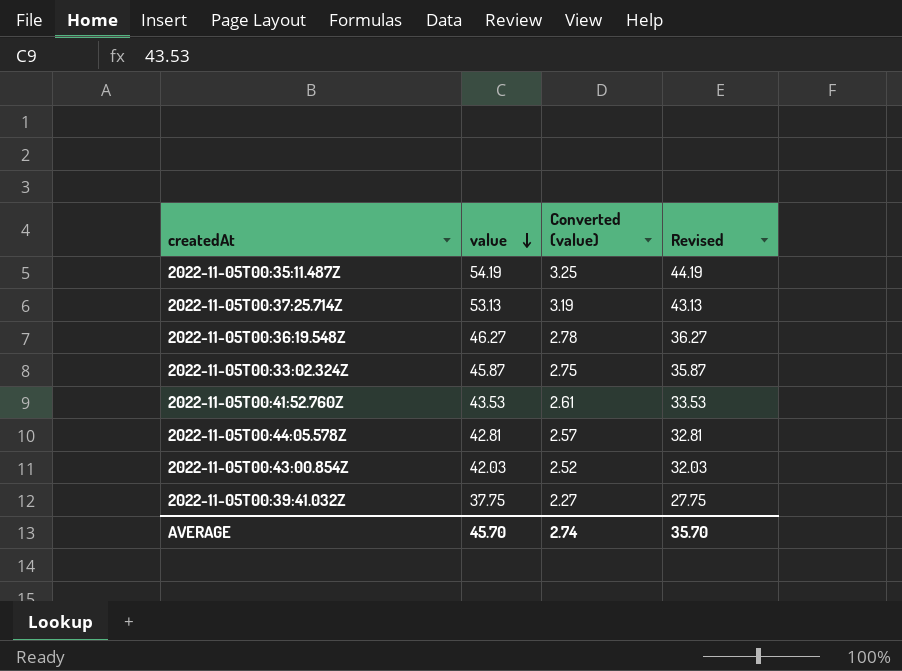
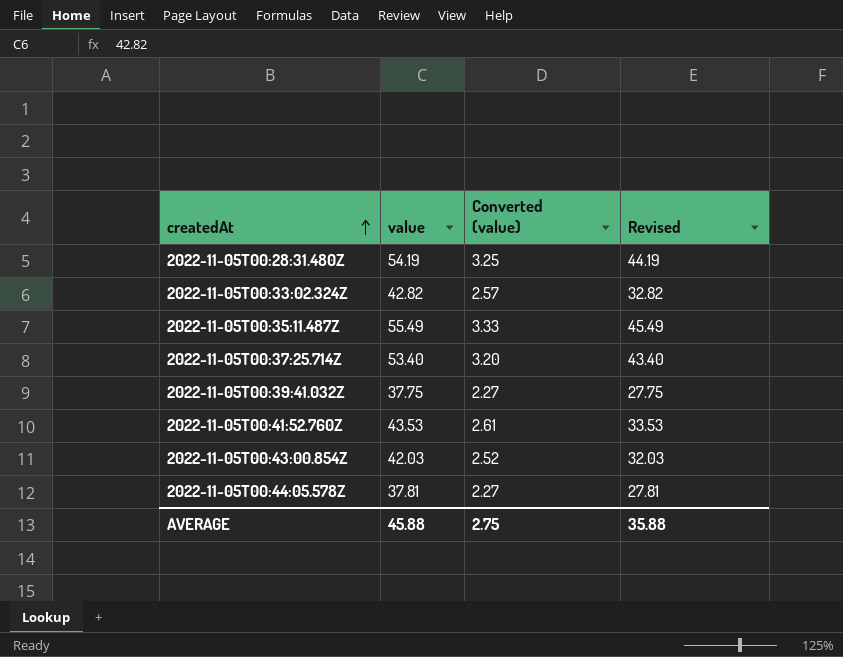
row order: value descending -> createdAt ascending
row 2022-11-05T00:36:19.548Z: 46.27 | 2.78 | 36.27 -> none
row 2022-11-05T00:28:31.480Z: none -> 54.19 | 3.25 | 44.19
2022-11-05T00:33:02.324Z | value: 45.87 -> 42.82
2022-11-05T00:33:02.324Z | Converted (value): 2.75 -> 2.57
2022-11-05T00:33:02.324Z | Revised: 35.87 -> 32.82
2022-11-05T00:35:11.487Z | value: 54.19 -> 55.49
2022-11-05T00:35:11.487Z | Converted (value): 3.25 -> 3.33
2022-11-05T00:35:11.487Z | Revised: 44.19 -> 45.49
2022-11-05T00:37:25.714Z | value: 53.13 -> 53.40
2022-11-05T00:37:25.714Z | Converted (value): 3.19 -> 3.20
2022-11-05T00:37:25.714Z | Revised: 43.13 -> 43.40
2022-11-05T00:44:05.578Z | value: 42.81 -> 37.81
2022-11-05T00:44:05.578Z | Converted (value): 2.57 -> 2.27
2022-11-05T00:44:05.578Z | Revised: 32.81 -> 27.81
AVERAGE | value: 45.70 -> 45.88
AVERAGE | Converted (value): 2.74 -> 2.75
AVERAGE | Revised: 35.70 -> 35.88

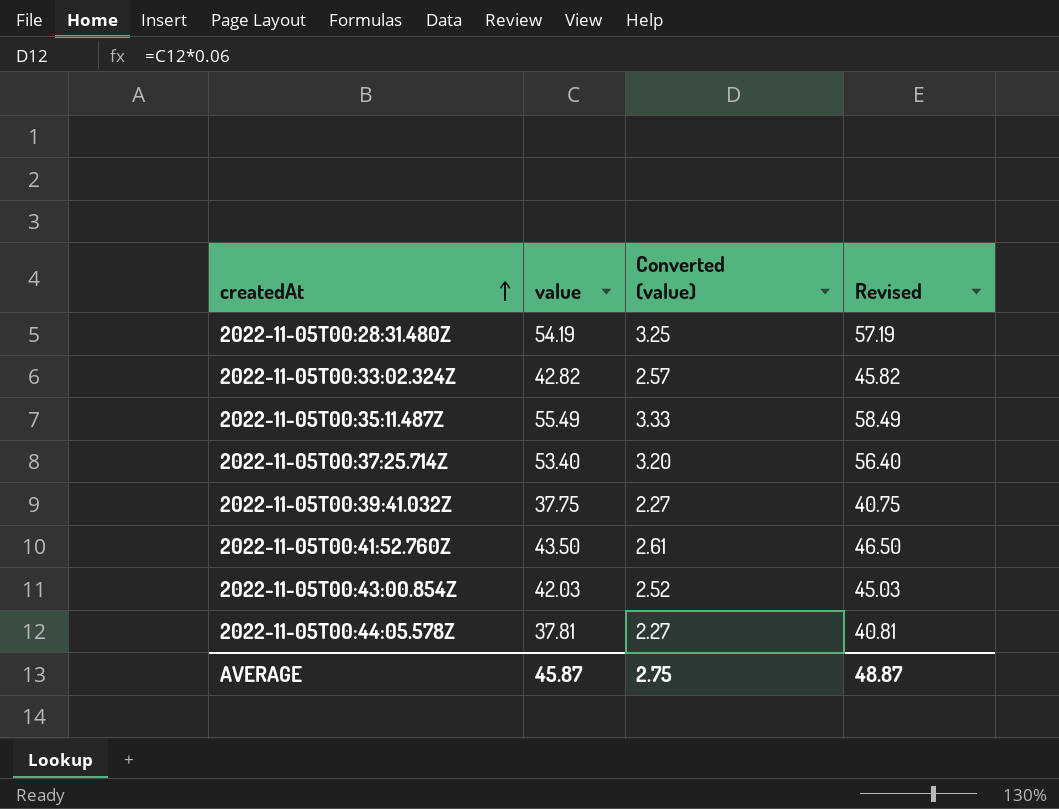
column Revised | formula: [value] - 10 -> [value] + 3
2022-11-05T00:41:52.760Z | value: 43.53 -> 43.50
AVERAGE | value: 45.88 -> 45.87
AVERAGE | Revised: 35.88 -> 48.87

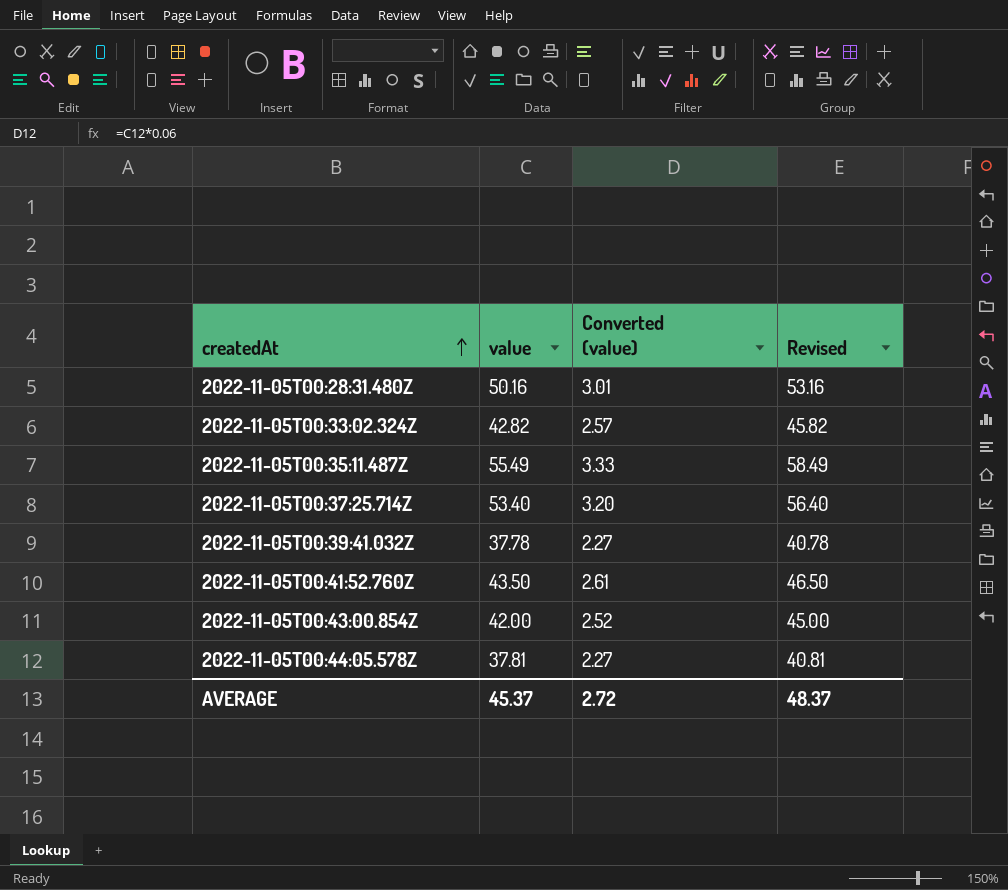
2022-11-05T00:28:31.480Z | value: 54.19 -> 50.16
2022-11-05T00:28:31.480Z | Converted (value): 3.25 -> 3.01
2022-11-05T00:28:31.480Z | Revised: 57.19 -> 53.16
2022-11-05T00:39:41.032Z | value: 37.75 -> 37.78
2022-11-05T00:39:41.032Z | Revised: 40.75 -> 40.78
2022-11-05T00:43:00.854Z | value: 42.03 -> 42.00
2022-11-05T00:43:00.854Z | Revised: 45.03 -> 45.00
AVERAGE | value: 45.87 -> 45.37
AVERAGE | Converted (value): 2.75 -> 2.72
AVERAGE | Revised: 48.87 -> 48.37

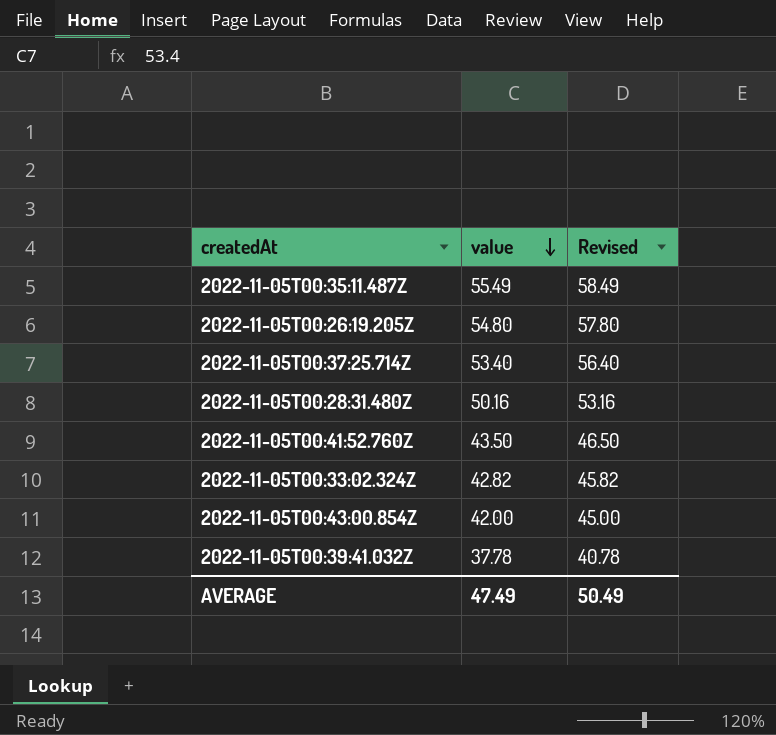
row order: createdAt ascending -> value descending
column Converted (value) | formula: [value] * 0.06 -> none
row 2022-11-05T00:44:05.578Z: 37.81 | 2.27 | 40.81 -> none
row 2022-11-05T00:26:19.205Z: none -> 54.80 | 57.80
AVERAGE | value: 45.37 -> 47.49
AVERAGE | Revised: 48.37 -> 50.49

